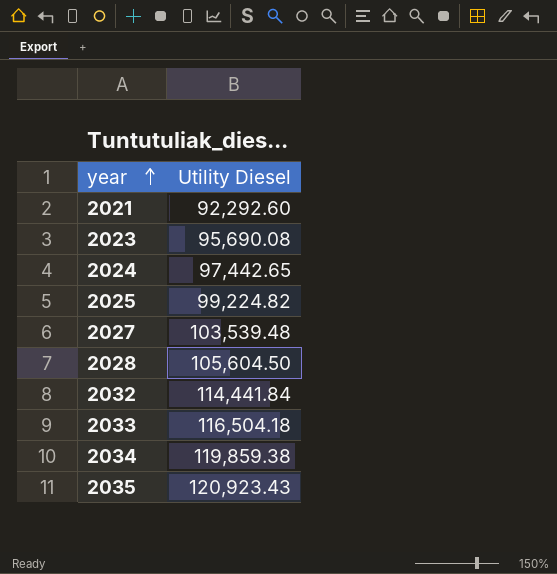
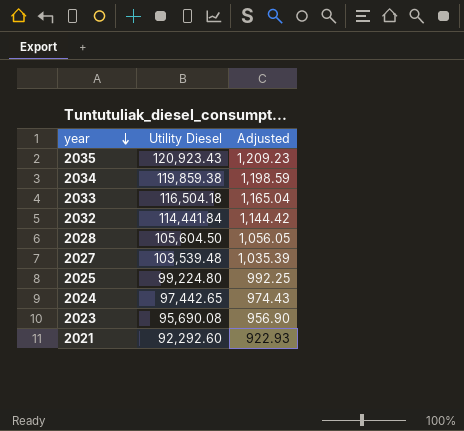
row order: year ascending -> year descending
column Adjusted | formula: none -> [Utility Diesel] * 0.01
2025 | Utility Diesel: 99,224.82 -> 99,224.80

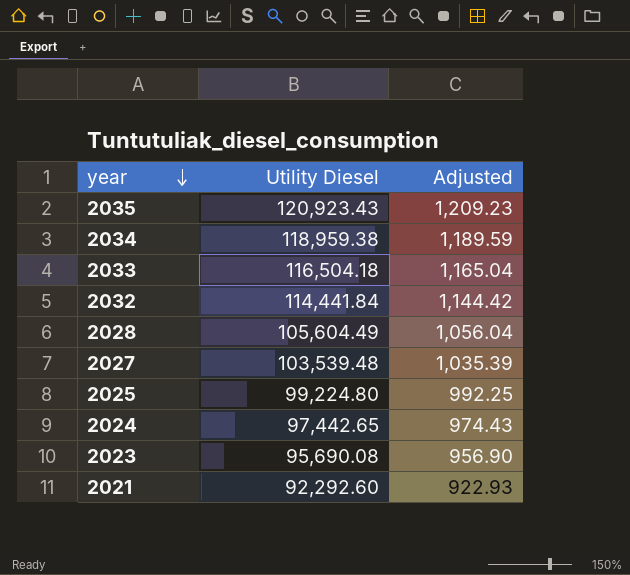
2034 | Utility Diesel: 119,859.38 -> 118,959.38
2034 | Adjusted: 1,198.59 -> 1,189.59
2028 | Utility Diesel: 105,604.50 -> 105,604.49
2028 | Adjusted: 1,056.05 -> 1,056.04

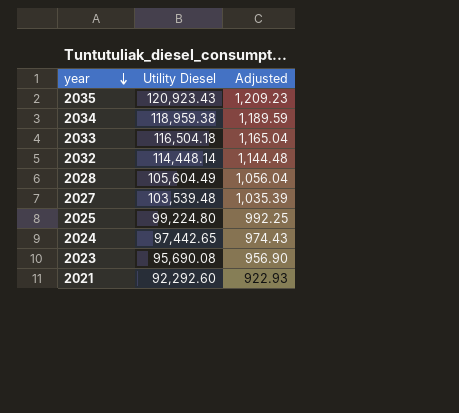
2032 | Utility Diesel: 114,441.84 -> 114,448.14
2032 | Adjusted: 1,144.42 -> 1,144.48

